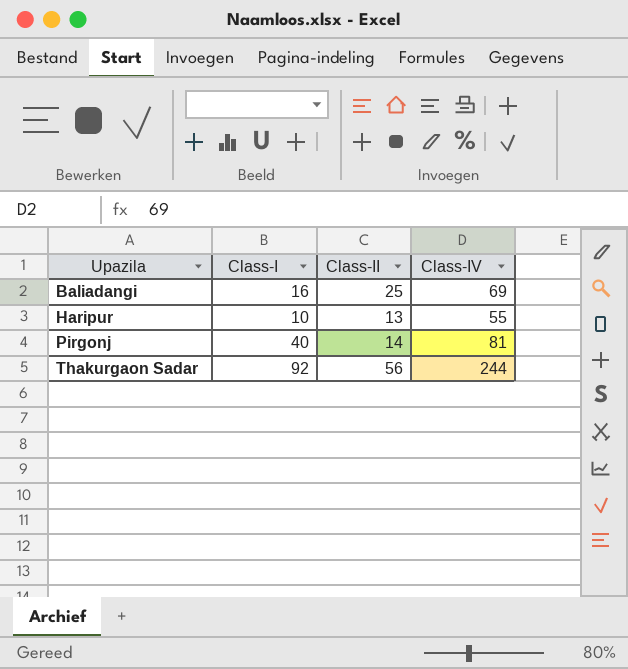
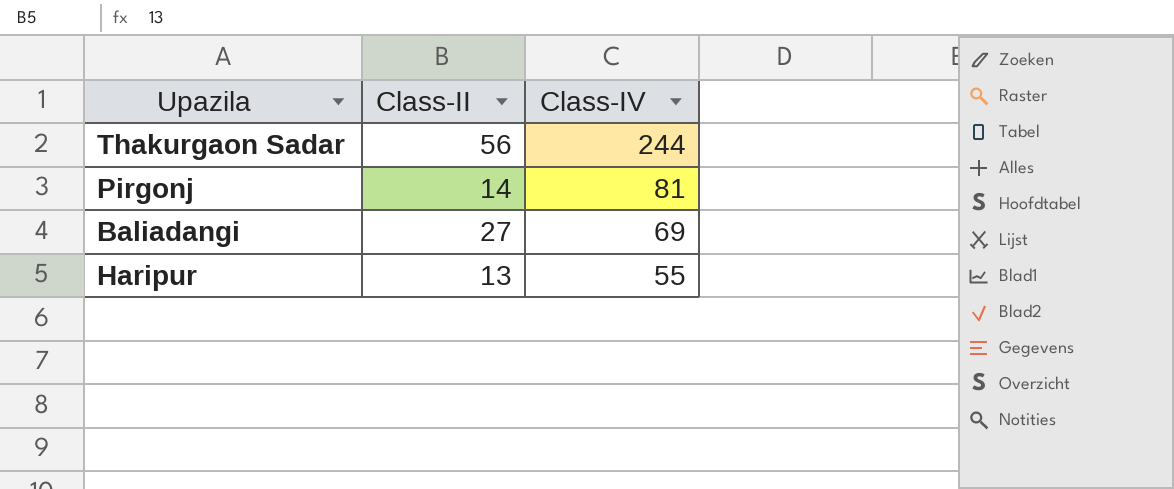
row order: Upazila ascending -> Class-IV descending
column Class-I | position: 2 -> none
Baliadangi | Class-II: 25 -> 27

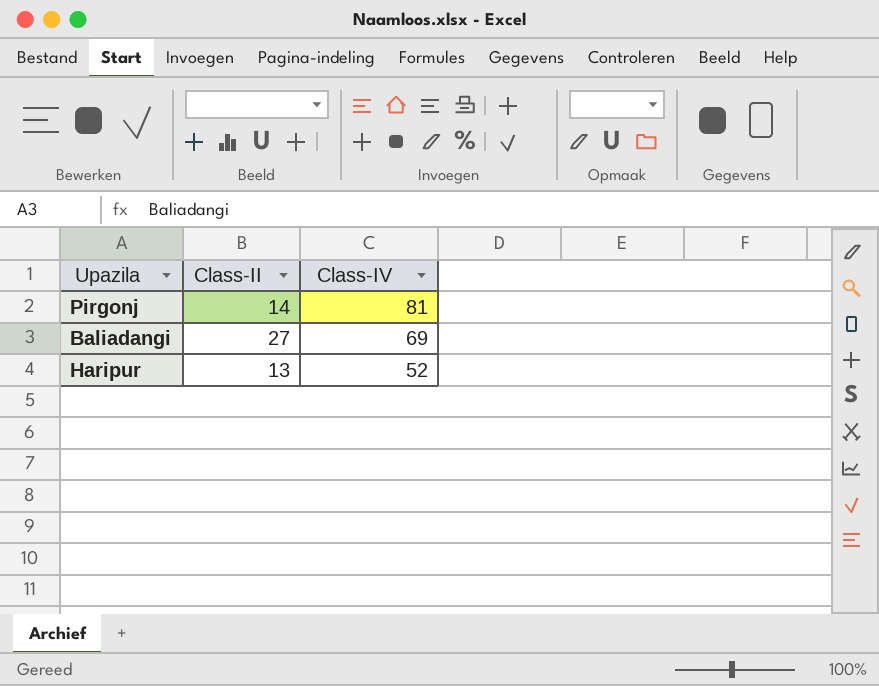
row Thakurgaon Sadar: 56 | 244 -> none
Haripur | Class-IV: 55 -> 52

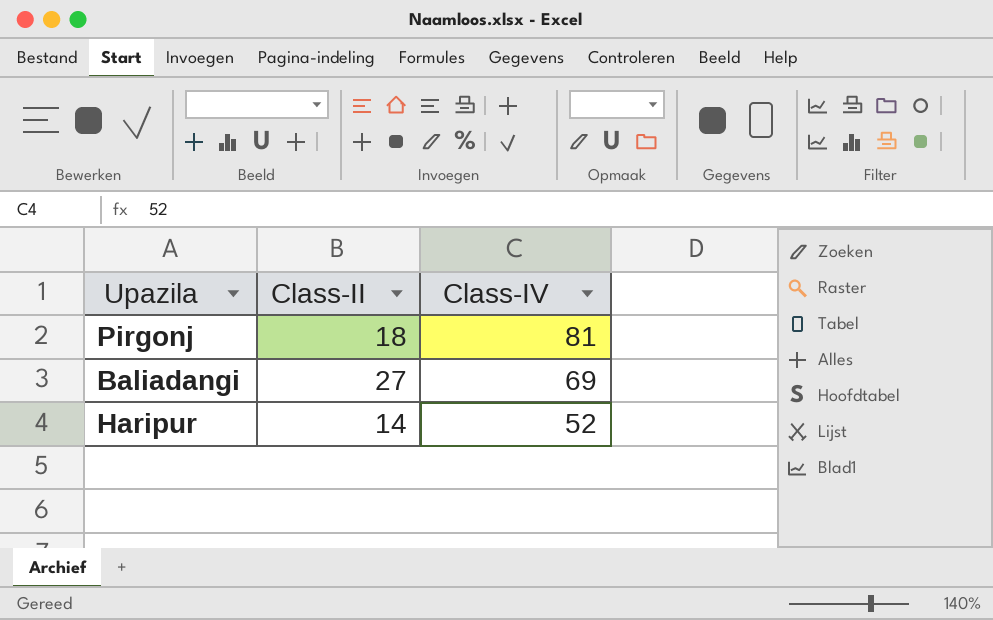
Pirgonj | Class-II: 14 -> 18
Haripur | Class-II: 13 -> 14

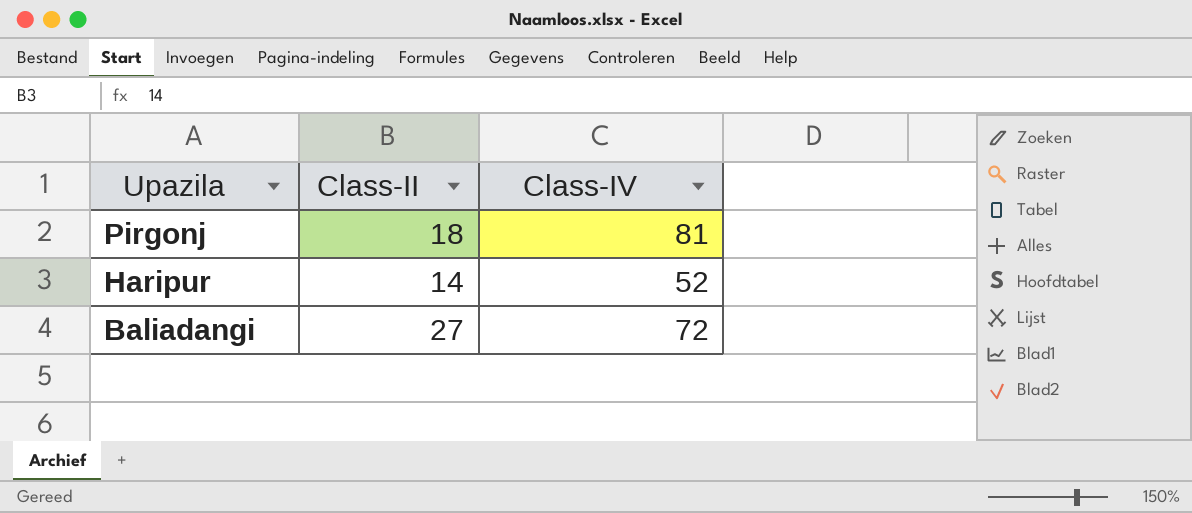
row order: Class-IV descending -> Upazila descending
Baliadangi | Class-IV: 69 -> 72

